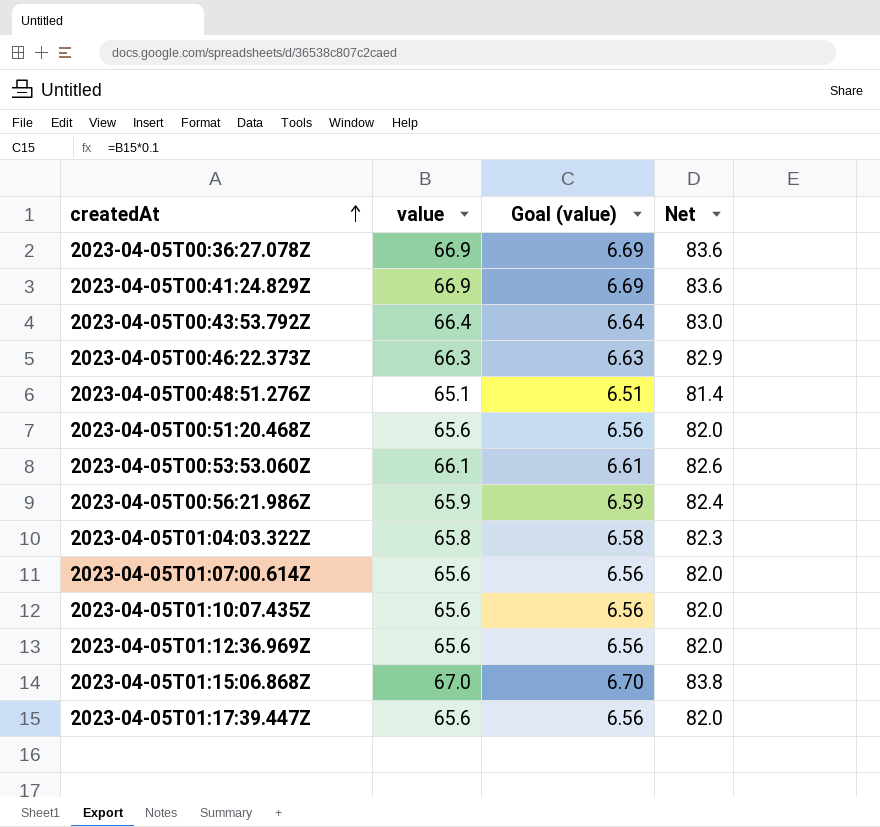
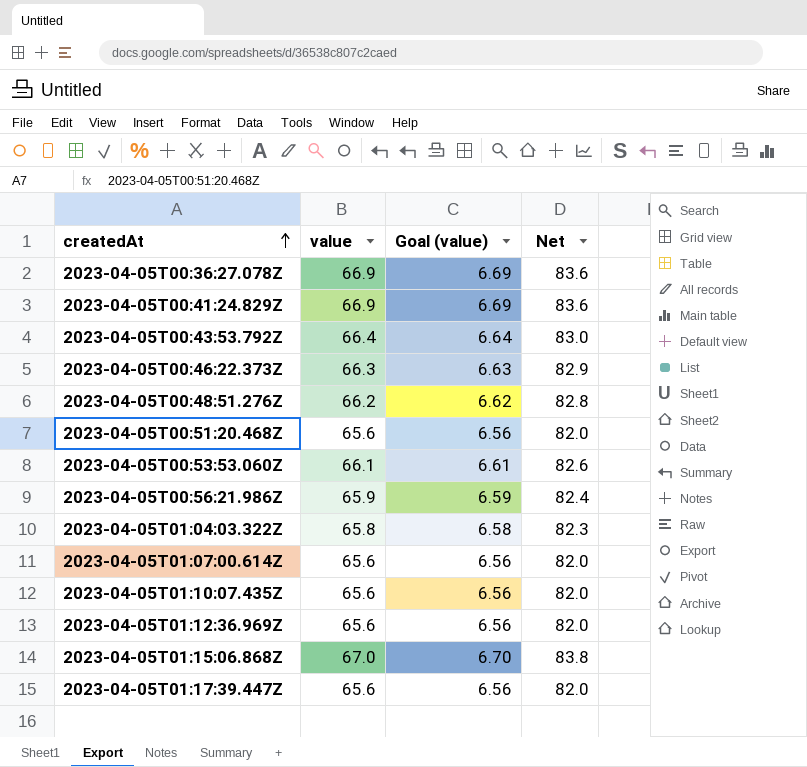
2023-04-05T00:48:51.276Z | value: 65.1 -> 66.2
2023-04-05T00:48:51.276Z | Goal (value): 6.51 -> 6.62
2023-04-05T00:48:51.276Z | Net: 81.4 -> 82.8

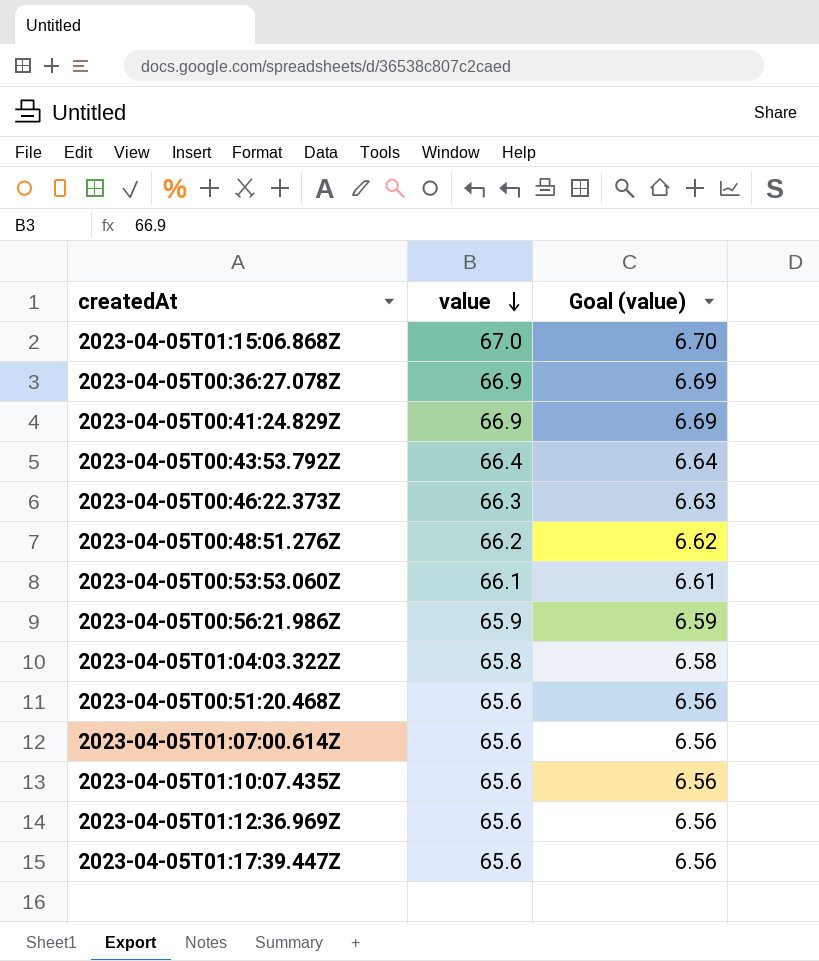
row order: createdAt ascending -> value descending
column Net | formula: [value] * 1.25 -> none

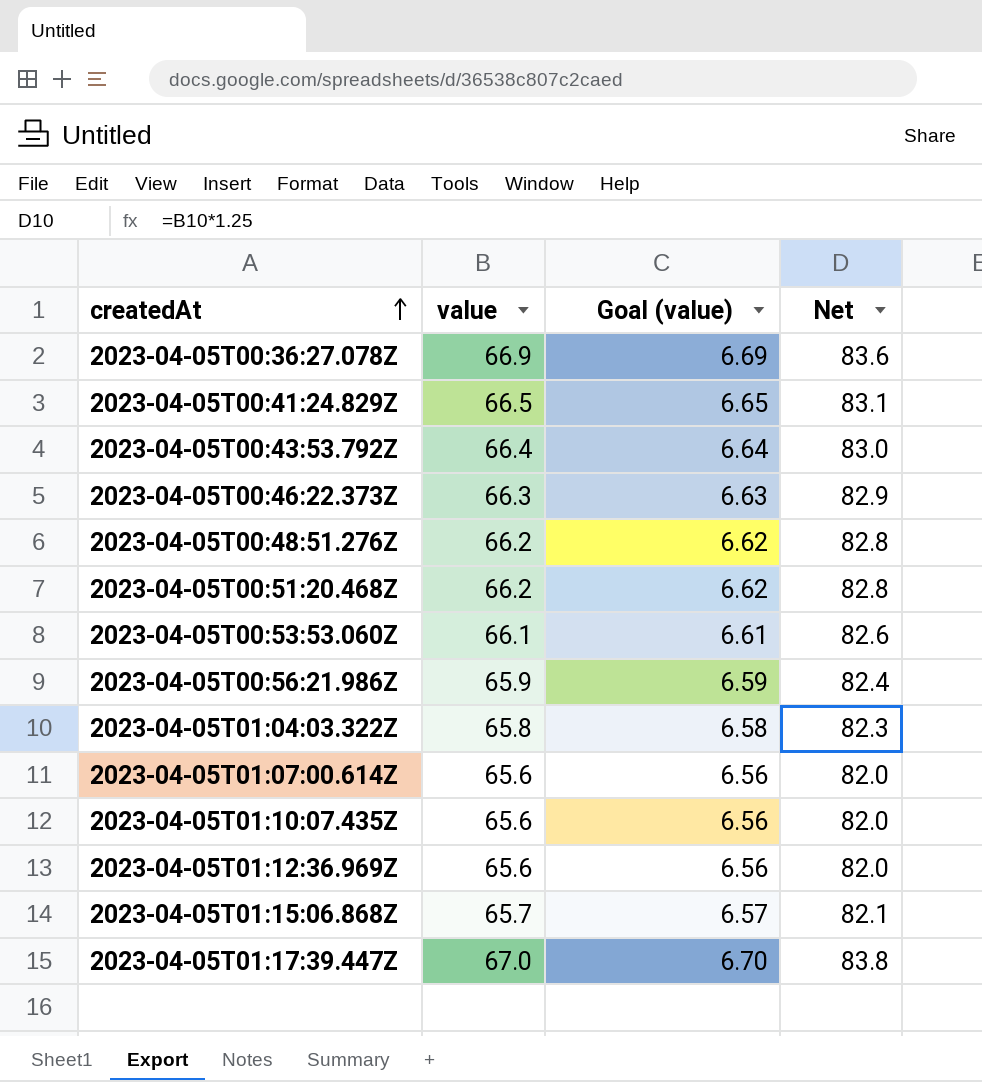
row order: value descending -> createdAt ascending
column Net | formula: none -> [value] * 1.25
2023-04-05T00:41:24.829Z | value: 66.9 -> 66.5
2023-04-05T00:41:24.829Z | Goal (value): 6.69 -> 6.65
2023-04-05T00:51:20.468Z | value: 65.6 -> 66.2
2023-04-05T00:51:20.468Z | Goal (value): 6.56 -> 6.62
2023-04-05T01:15:06.868Z | value: 67.0 -> 65.7
2023-04-05T01:15:06.868Z | Goal (value): 6.70 -> 6.57
2023-04-05T01:17:39.447Z | value: 65.6 -> 67.0
2023-04-05T01:17:39.447Z | Goal (value): 6.56 -> 6.70

